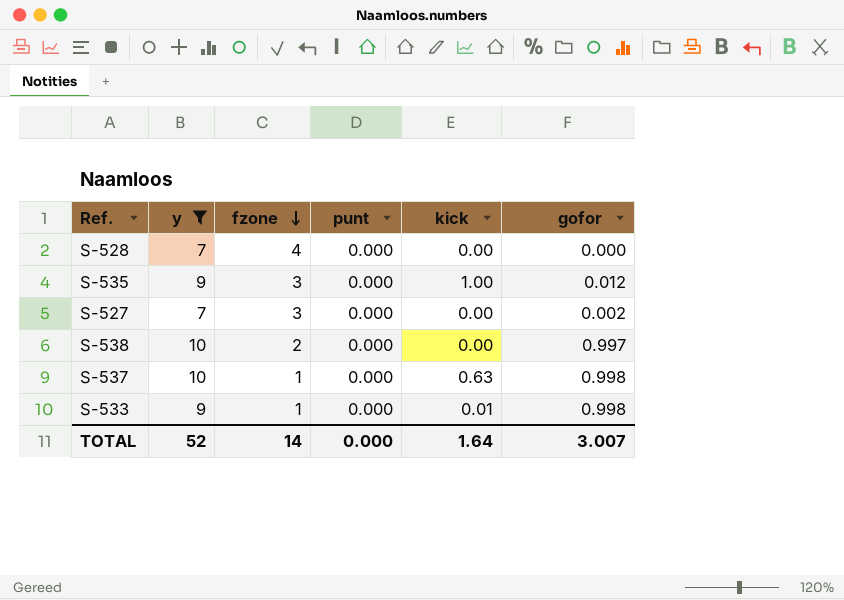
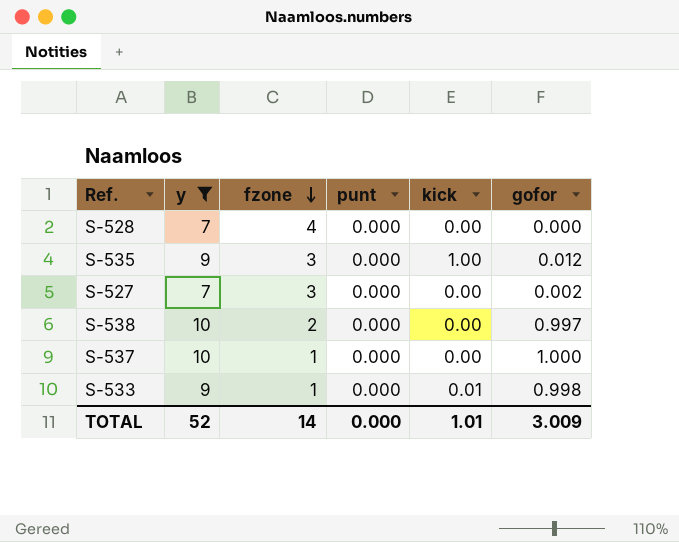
S-537 | kick: 0.63 -> 0.00
S-537 | gofor: 0.998 -> 1.000
TOTAL | kick: 1.64 -> 1.01
TOTAL | gofor: 3.007 -> 3.009

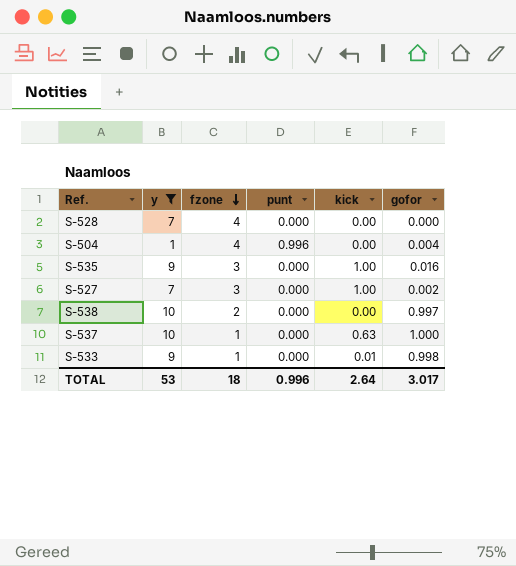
row S-504: none -> 1 | 4 | 0.996 | 0.00 | 0.004
S-535 | gofor: 0.012 -> 0.016
S-527 | kick: 0.00 -> 1.00
S-537 | kick: 0.00 -> 0.63
TOTAL | y: 52 -> 53
TOTAL | fzone: 14 -> 18
TOTAL | punt: 0.000 -> 0.996
TOTAL | kick: 1.01 -> 2.64
TOTAL | gofor: 3.009 -> 3.017

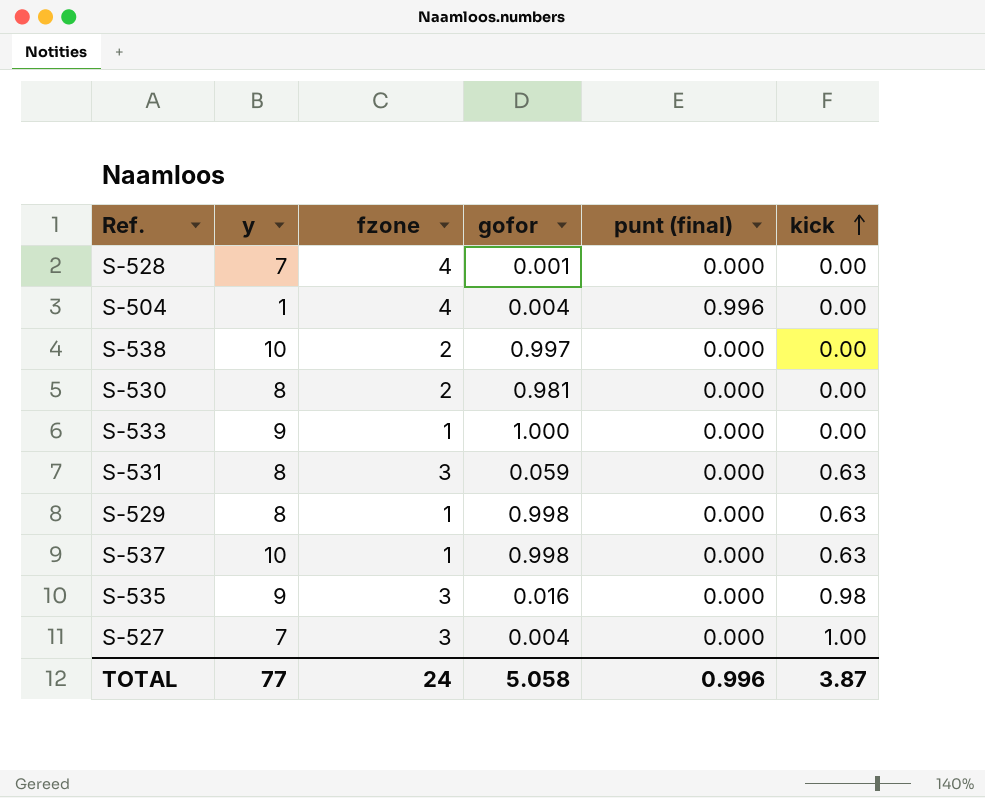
filter: y != 8 -> none
row order: fzone descending -> kick ascending
column gofor | position: 6 -> 4
column name: punt -> punt (final)
S-528 | gofor: 0.000 -> 0.001
S-533 | gofor: 0.998 -> 1.000
S-533 | kick: 0.01 -> 0.00
S-537 | gofor: 1.000 -> 0.998
S-535 | kick: 1.00 -> 0.98
S-527 | gofor: 0.002 -> 0.004
TOTAL | y: 53 -> 77
TOTAL | fzone: 18 -> 24
TOTAL | gofor: 3.017 -> 5.058
TOTAL | kick: 2.64 -> 3.87

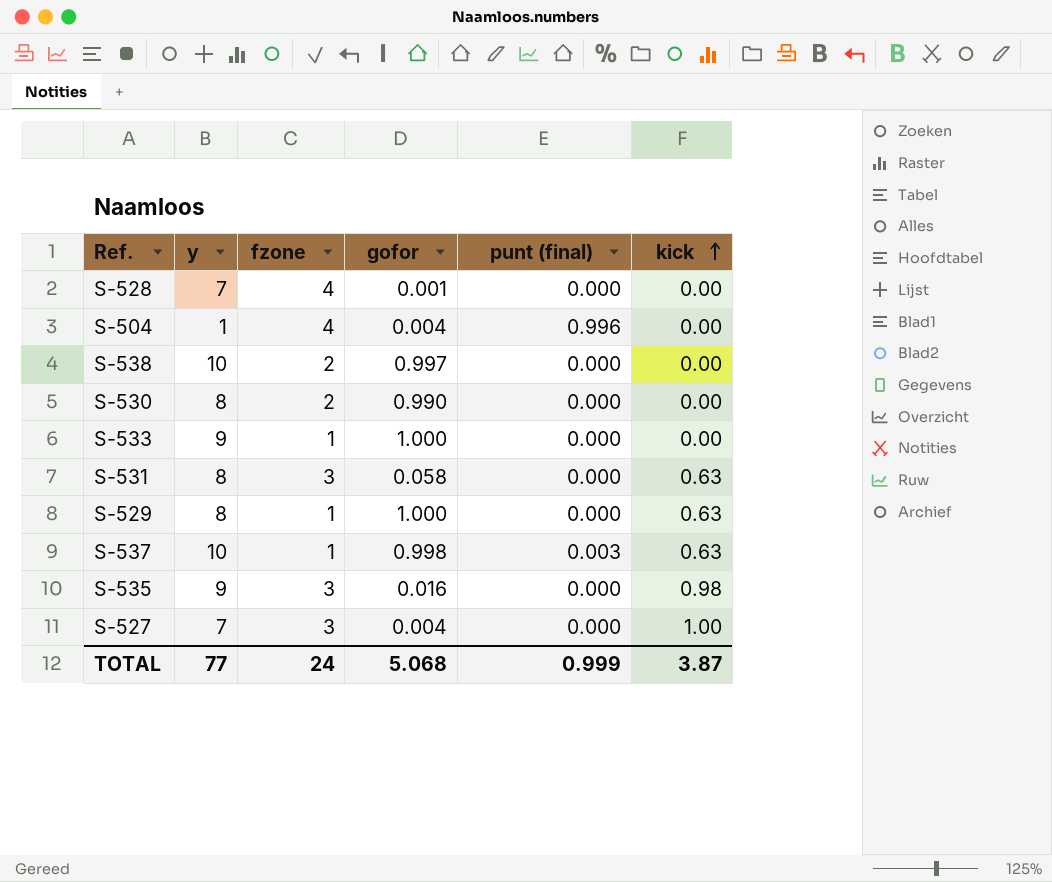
S-530 | gofor: 0.981 -> 0.990
S-531 | gofor: 0.059 -> 0.058
S-529 | gofor: 0.998 -> 1.000
S-537 | punt (final): 0.000 -> 0.003
TOTAL | gofor: 5.058 -> 5.068
TOTAL | punt (final): 0.996 -> 0.999

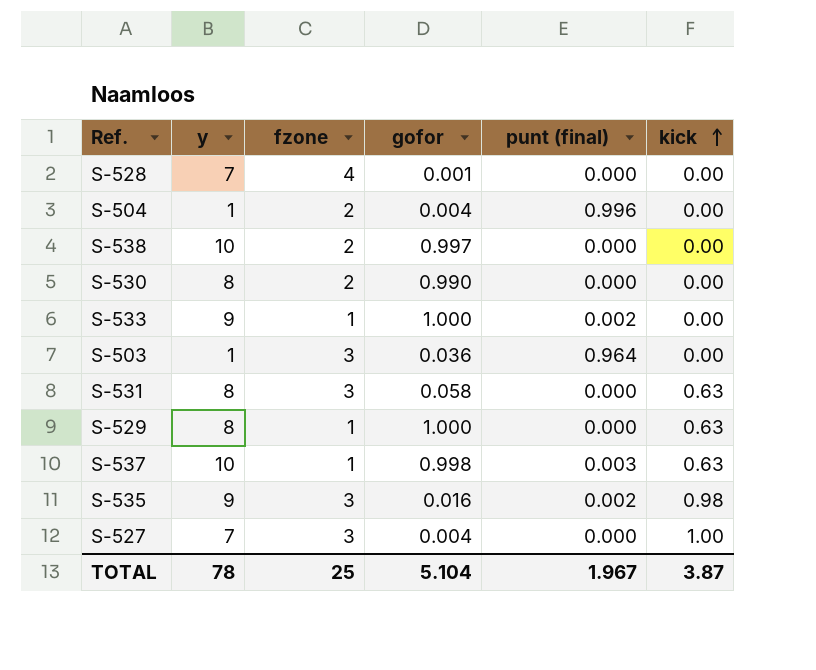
S-504 | fzone: 4 -> 2
S-533 | punt (final): 0.000 -> 0.002
row S-503: none -> 1 | 3 | 0.036 | 0.964 | 0.00
S-535 | punt (final): 0.000 -> 0.002
TOTAL | y: 77 -> 78
TOTAL | fzone: 24 -> 25
TOTAL | gofor: 5.068 -> 5.104
TOTAL | punt (final): 0.999 -> 1.967

